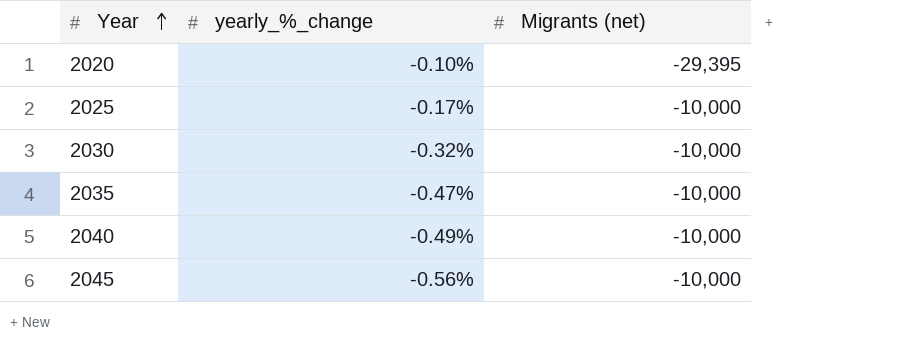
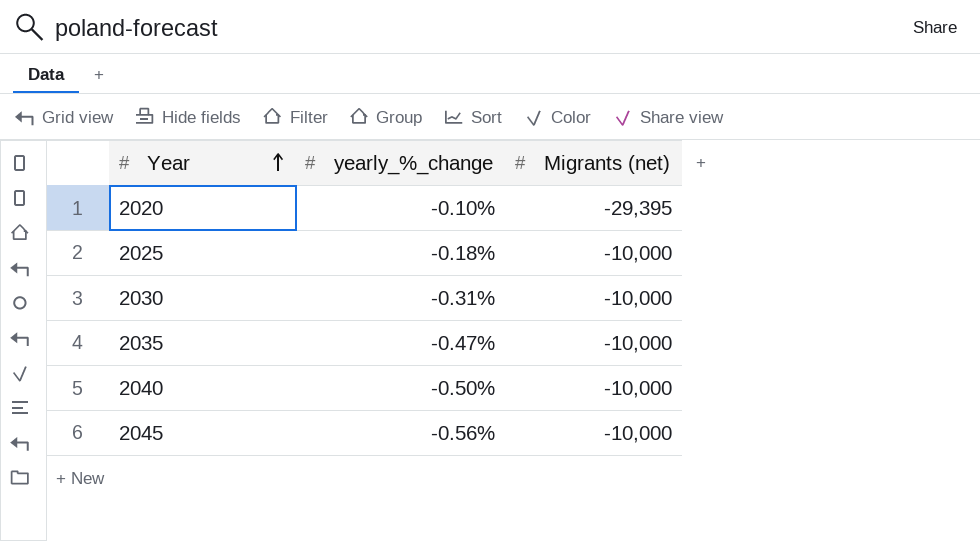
2025 | yearly_%_change: -0.17% -> -0.18%
2030 | yearly_%_change: -0.32% -> -0.31%
2040 | yearly_%_change: -0.49% -> -0.50%

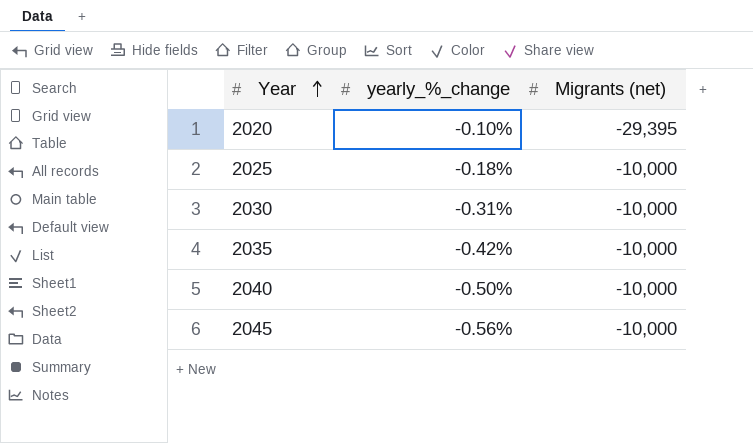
2035 | yearly_%_change: -0.47% -> -0.42%

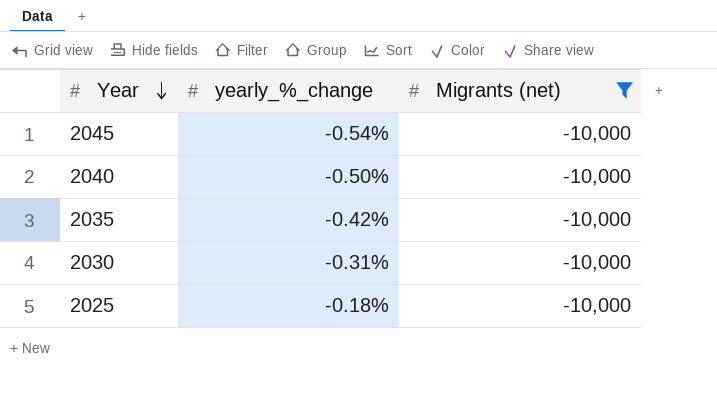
filter: none -> Migrants (net) = -10,000
row order: Year ascending -> Year descending
2045 | yearly_%_change: -0.56% -> -0.54%

